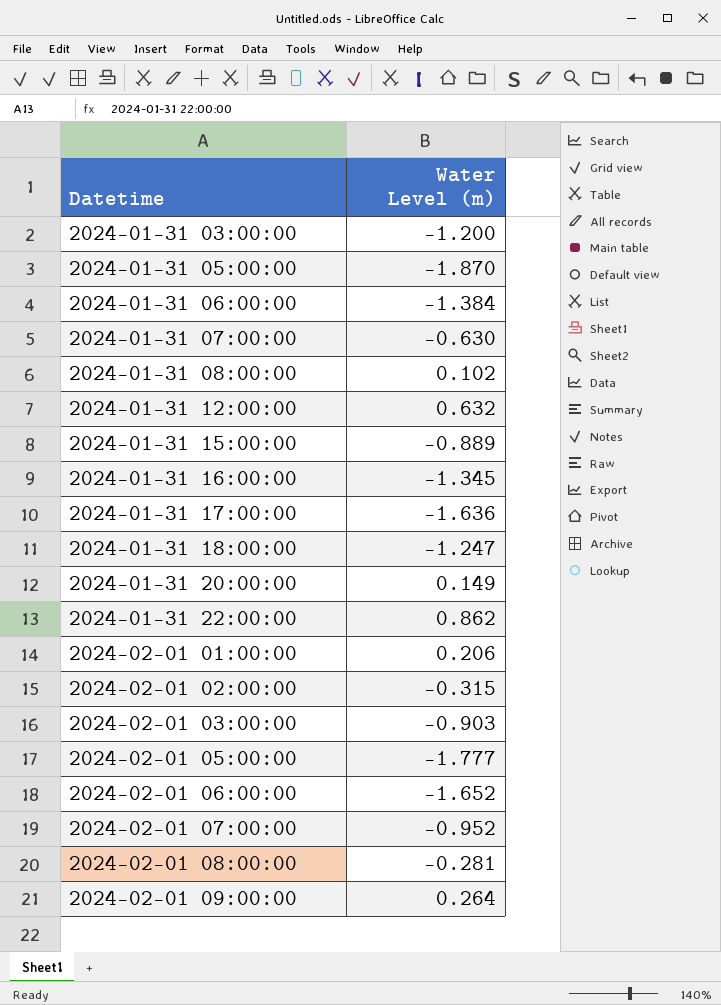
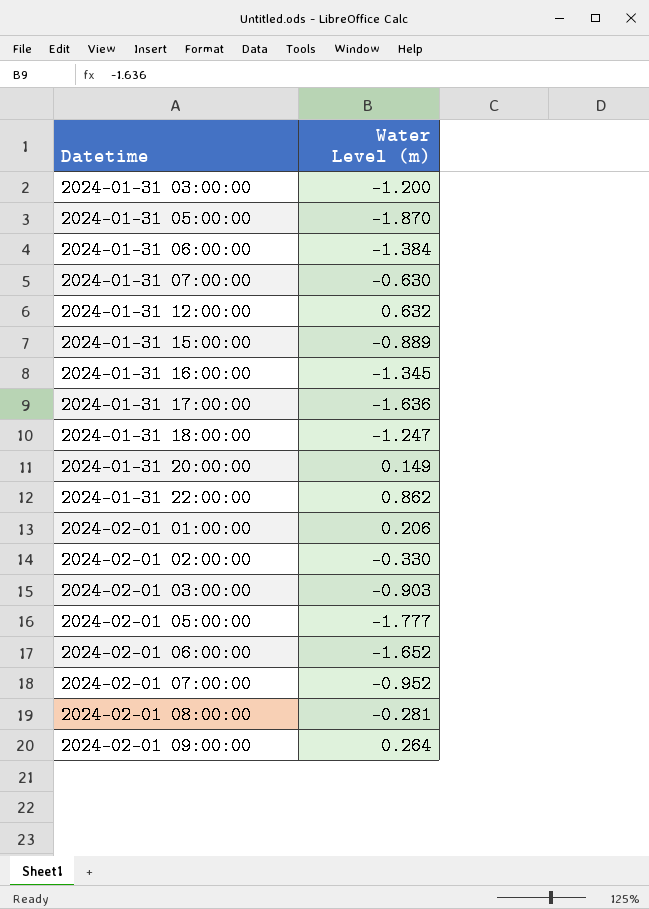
row 2024-01-31 08:00:00: 0.102 -> none
2024-02-01 02:00:00 | Water Level (m): -0.315 -> -0.330

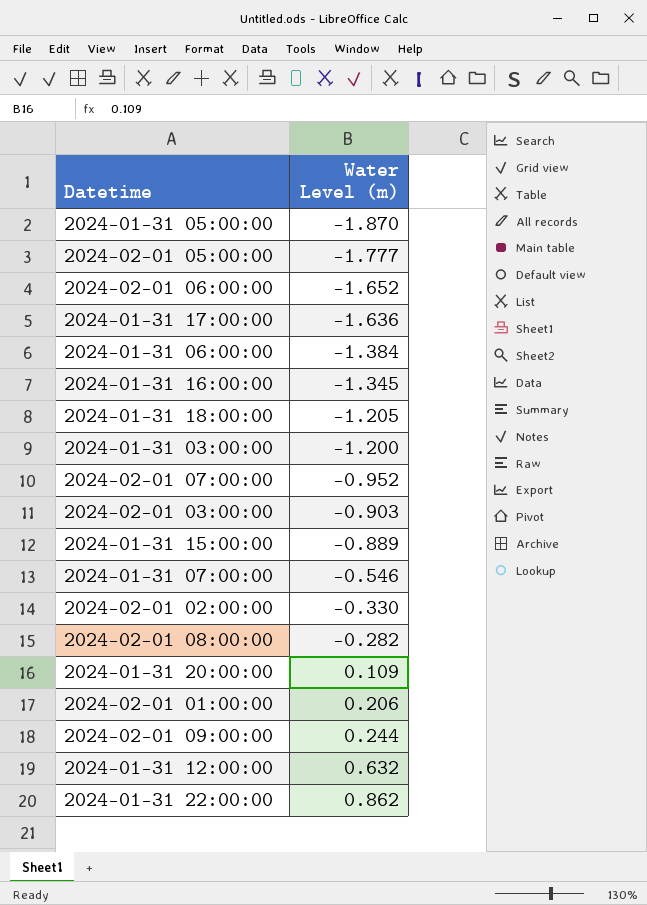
row order: Datetime ascending -> Water Level (m) ascending
2024-01-31 18:00:00 | Water Level (m): -1.247 -> -1.205
2024-01-31 07:00:00 | Water Level (m): -0.630 -> -0.546
2024-02-01 08:00:00 | Water Level (m): -0.281 -> -0.282
2024-01-31 20:00:00 | Water Level (m): 0.149 -> 0.109
2024-02-01 09:00:00 | Water Level (m): 0.264 -> 0.244

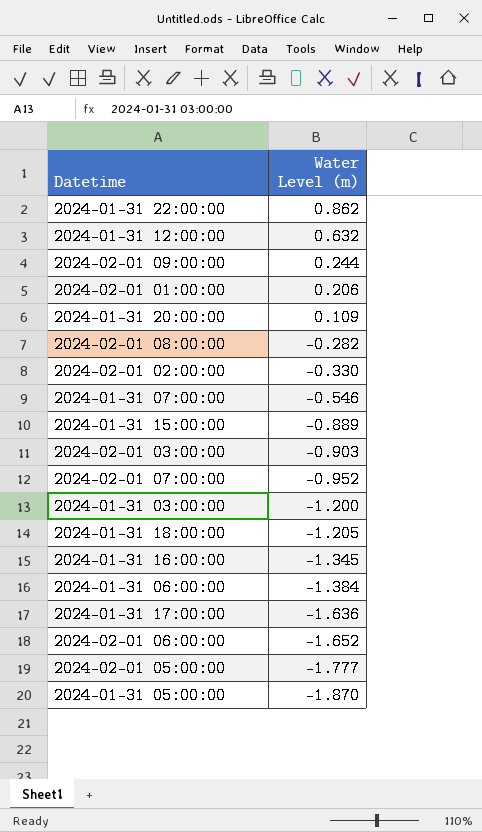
row order: Water Level (m) ascending -> Water Level (m) descending

